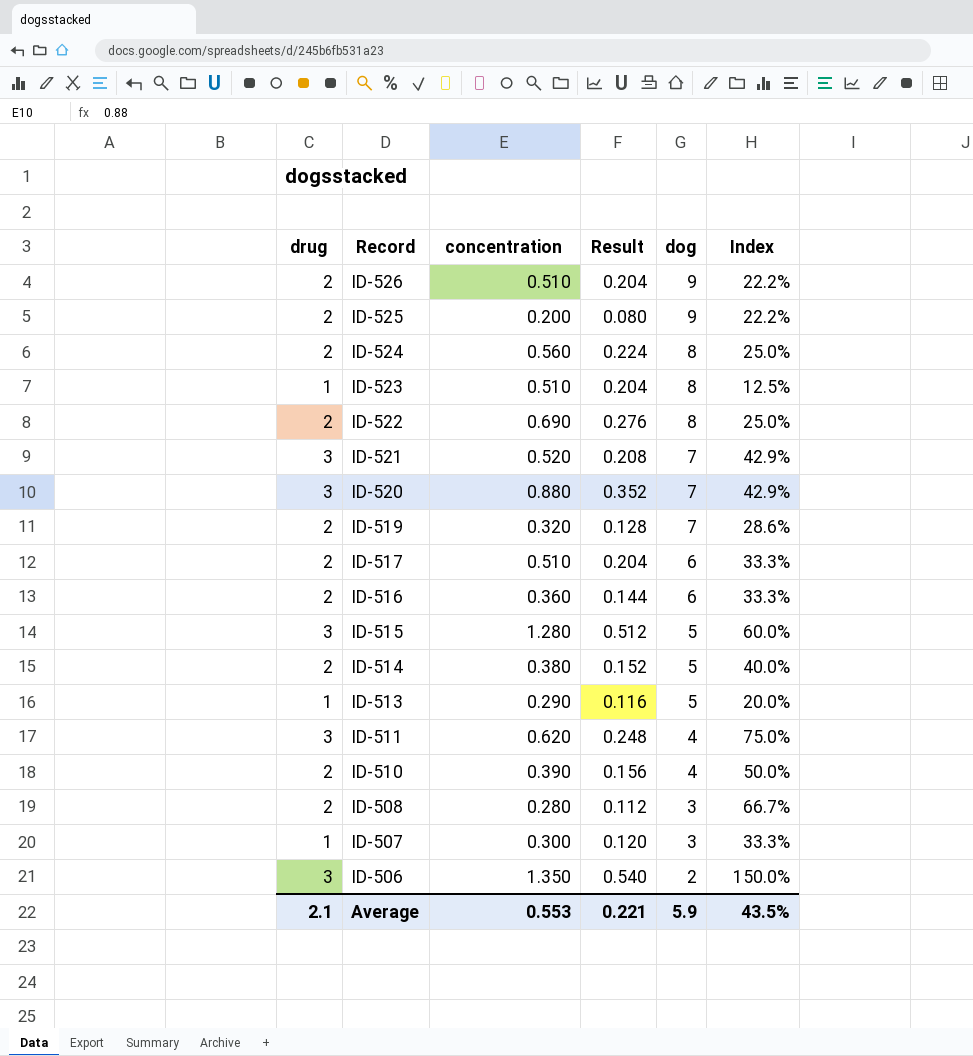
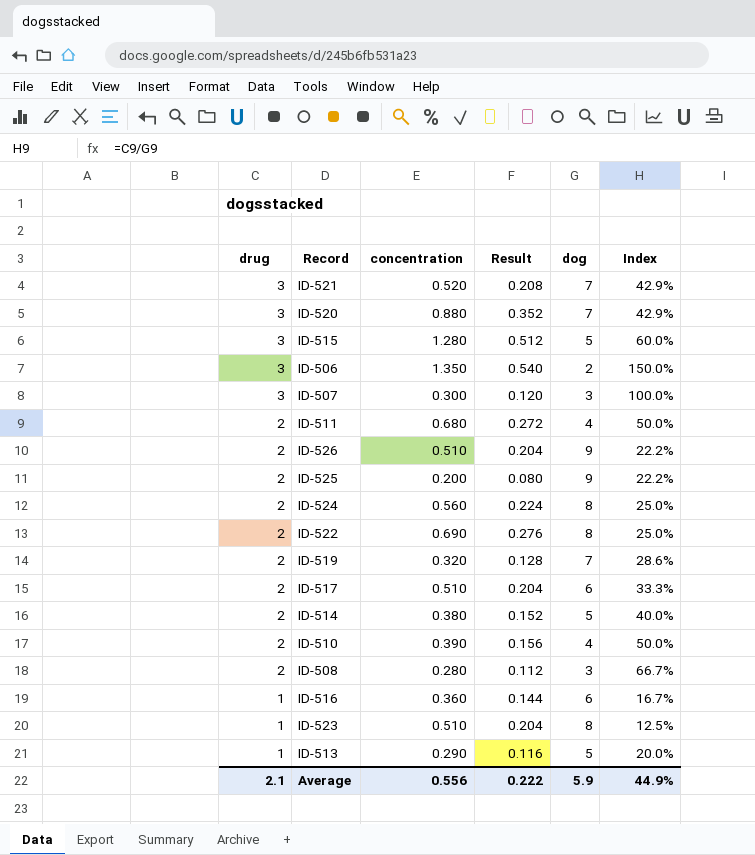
row order: Record descending -> drug descending
ID-507 | drug: 1 -> 3
ID-507 | Index: 33.3% -> 100.0%
ID-511 | drug: 3 -> 2
ID-511 | concentration: 0.620 -> 0.680
ID-511 | Result: 0.248 -> 0.272
ID-511 | Index: 75.0% -> 50.0%
ID-516 | drug: 2 -> 1
ID-516 | Index: 33.3% -> 16.7%
Average | concentration: 0.553 -> 0.556
Average | Result: 0.221 -> 0.222
Average | Index: 43.5% -> 44.9%

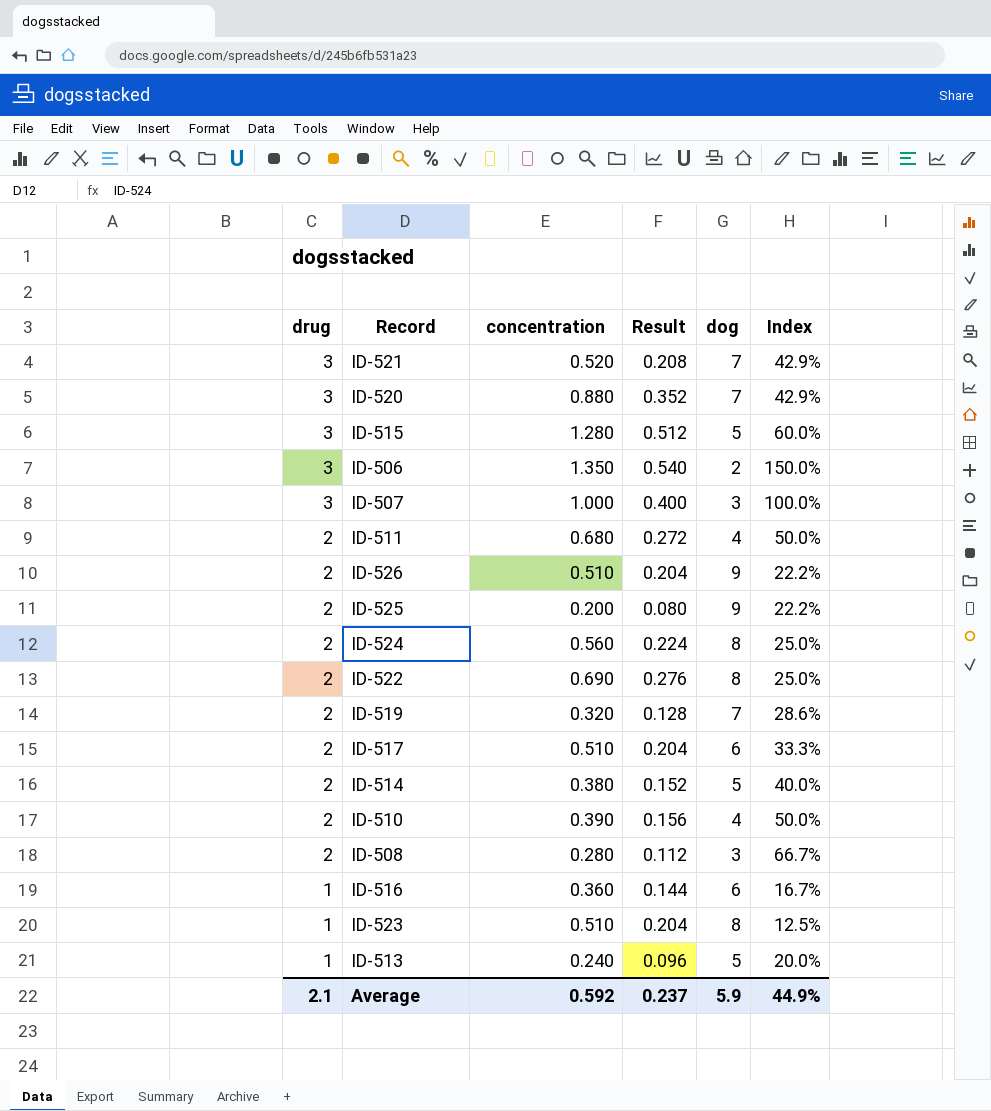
ID-507 | concentration: 0.300 -> 1.000
ID-507 | Result: 0.120 -> 0.400
ID-513 | concentration: 0.290 -> 0.240
ID-513 | Result: 0.116 -> 0.096
Average | concentration: 0.556 -> 0.592
Average | Result: 0.222 -> 0.237

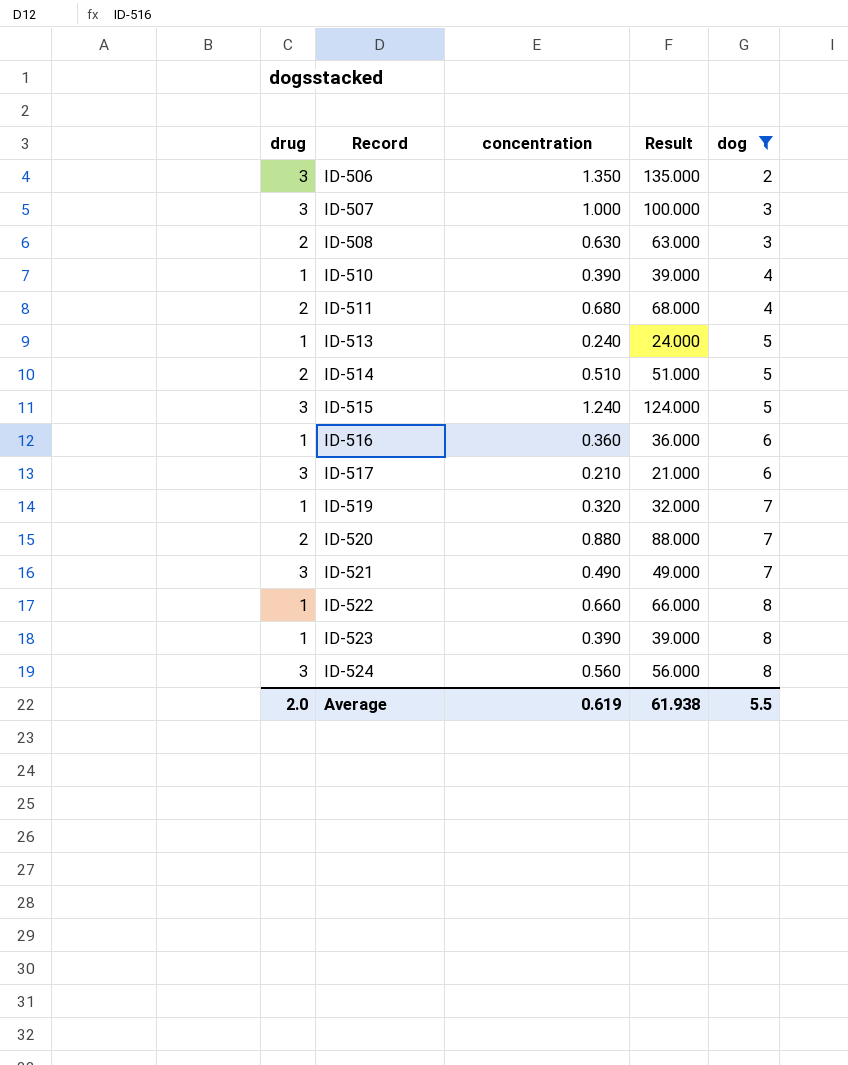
filter: none -> dog != 9
row order: drug descending -> Record ascending
column Index | formula: [drug] / [dog] -> none
column Result | formula: [concentration] * 0.4 -> [concentration] * 100
ID-508 | concentration: 0.280 -> 0.630
ID-510 | drug: 2 -> 1
ID-514 | concentration: 0.380 -> 0.510
ID-515 | concentration: 1.280 -> 1.240
ID-517 | drug: 2 -> 3
ID-517 | concentration: 0.510 -> 0.210
ID-519 | drug: 2 -> 1
ID-520 | drug: 3 -> 2
ID-521 | concentration: 0.520 -> 0.490
ID-522 | drug: 2 -> 1
ID-522 | concentration: 0.690 -> 0.660
ID-523 | concentration: 0.510 -> 0.390
ID-524 | drug: 2 -> 3
Average | drug: 2.1 -> 2.0
Average | concentration: 0.592 -> 0.619
Average | Result: 0.237 -> 61.938
Average | dog: 5.9 -> 5.5

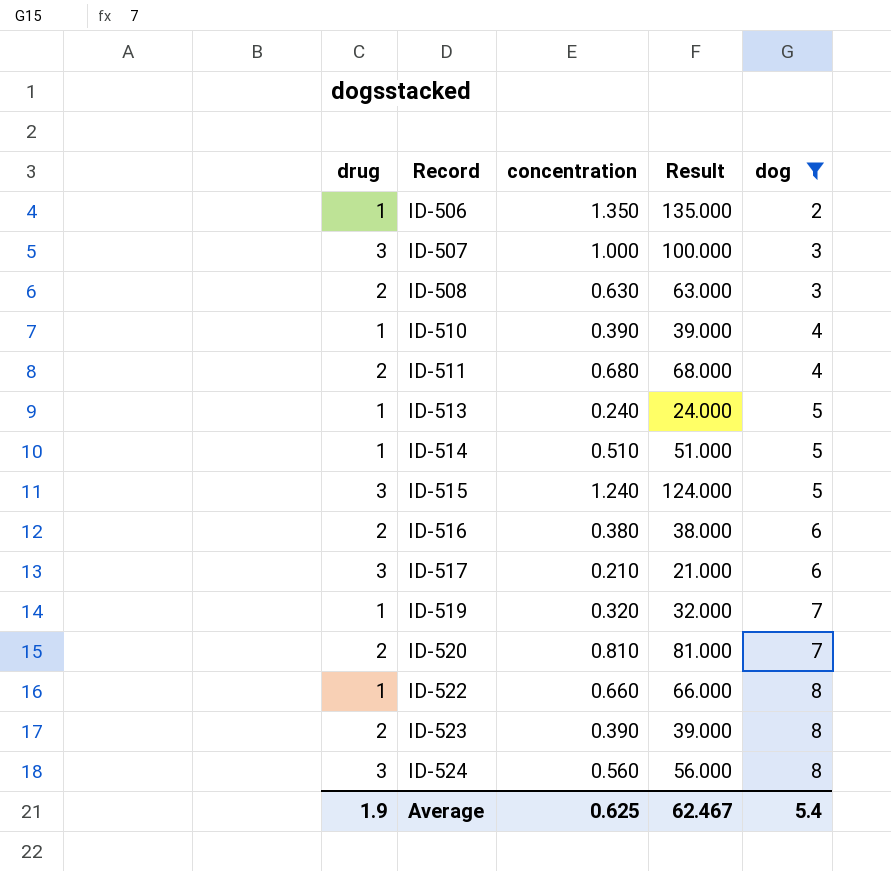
row ID-521: 3 | 0.490 | 49.000 | 7 -> none
ID-506 | drug: 3 -> 1
ID-514 | drug: 2 -> 1
ID-516 | drug: 1 -> 2
ID-516 | concentration: 0.360 -> 0.380
ID-516 | Result: 36.000 -> 38.000
ID-520 | concentration: 0.880 -> 0.810
ID-520 | Result: 88.000 -> 81.000
ID-523 | drug: 1 -> 2
Average | drug: 2.0 -> 1.9
Average | concentration: 0.619 -> 0.625
Average | Result: 61.938 -> 62.467
Average | dog: 5.5 -> 5.4

